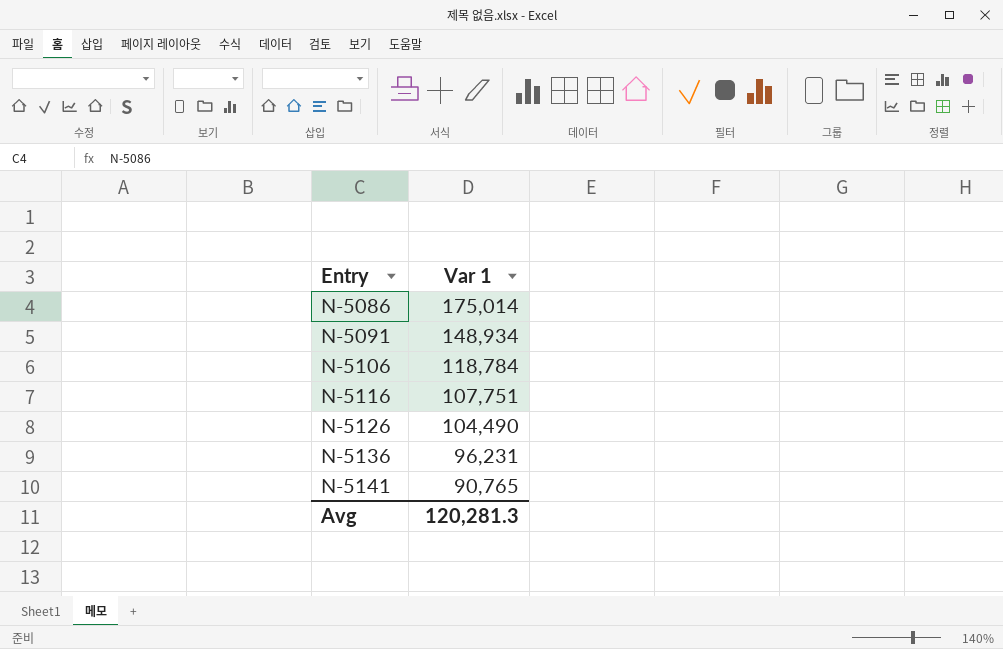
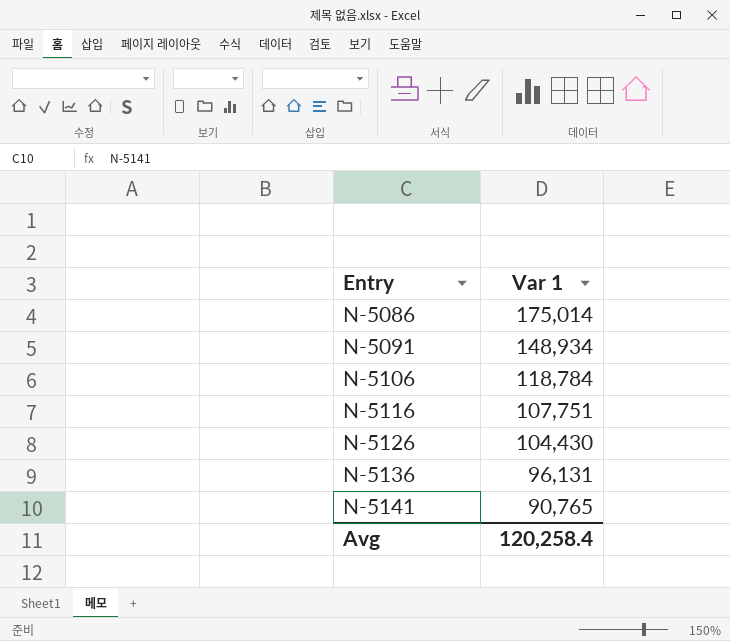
N-5126 | Var 1: 104,490 -> 104,430
N-5136 | Var 1: 96,231 -> 96,131
Avg | Var 1: 120,281.3 -> 120,258.4

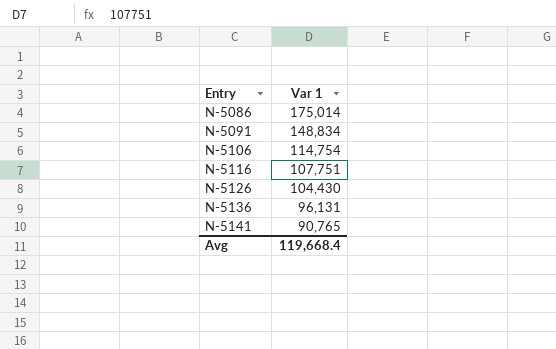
N-5091 | Var 1: 148,934 -> 148,834
N-5106 | Var 1: 118,784 -> 114,754
Avg | Var 1: 120,258.4 -> 119,668.4

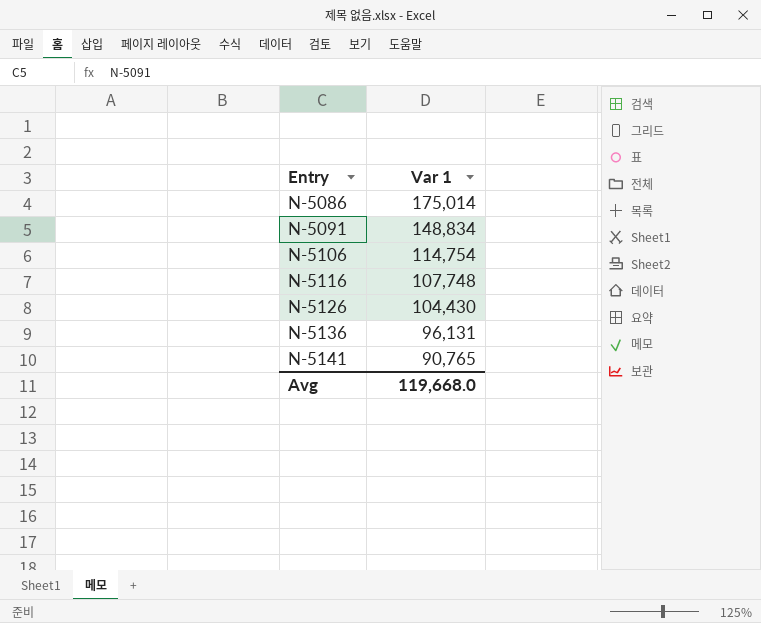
N-5116 | Var 1: 107,751 -> 107,748
Avg | Var 1: 119,668.4 -> 119,668.0

